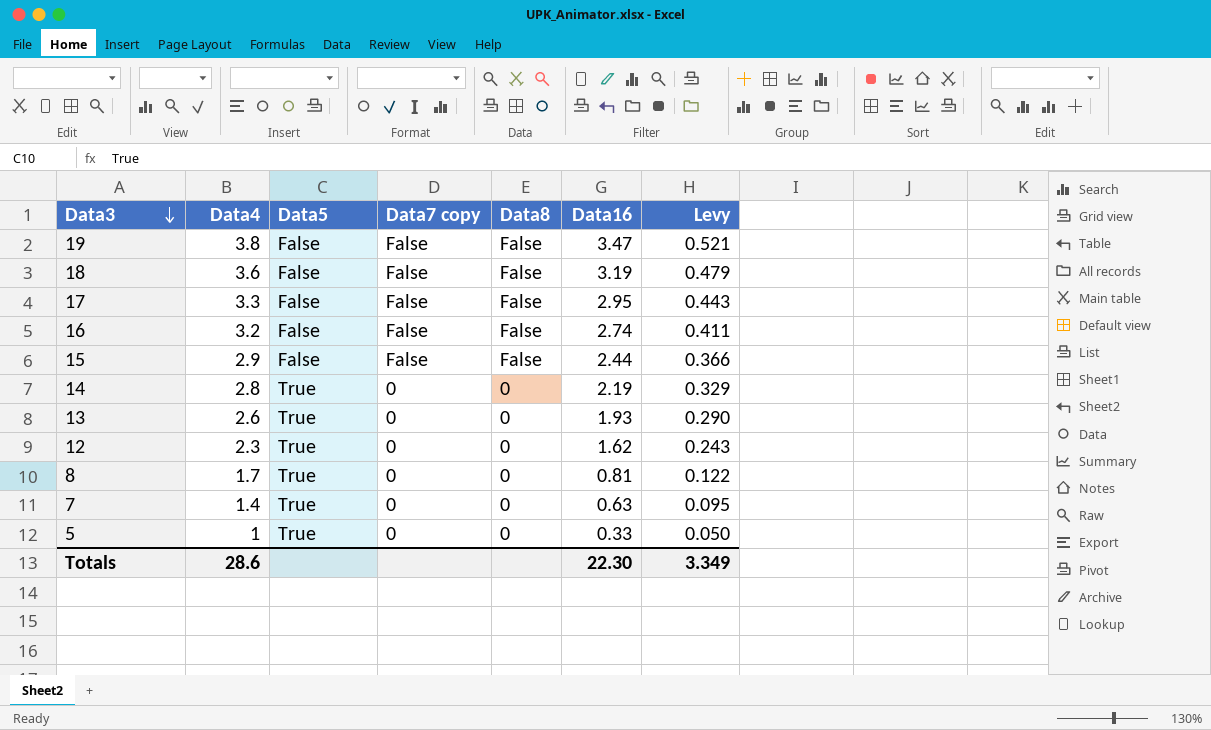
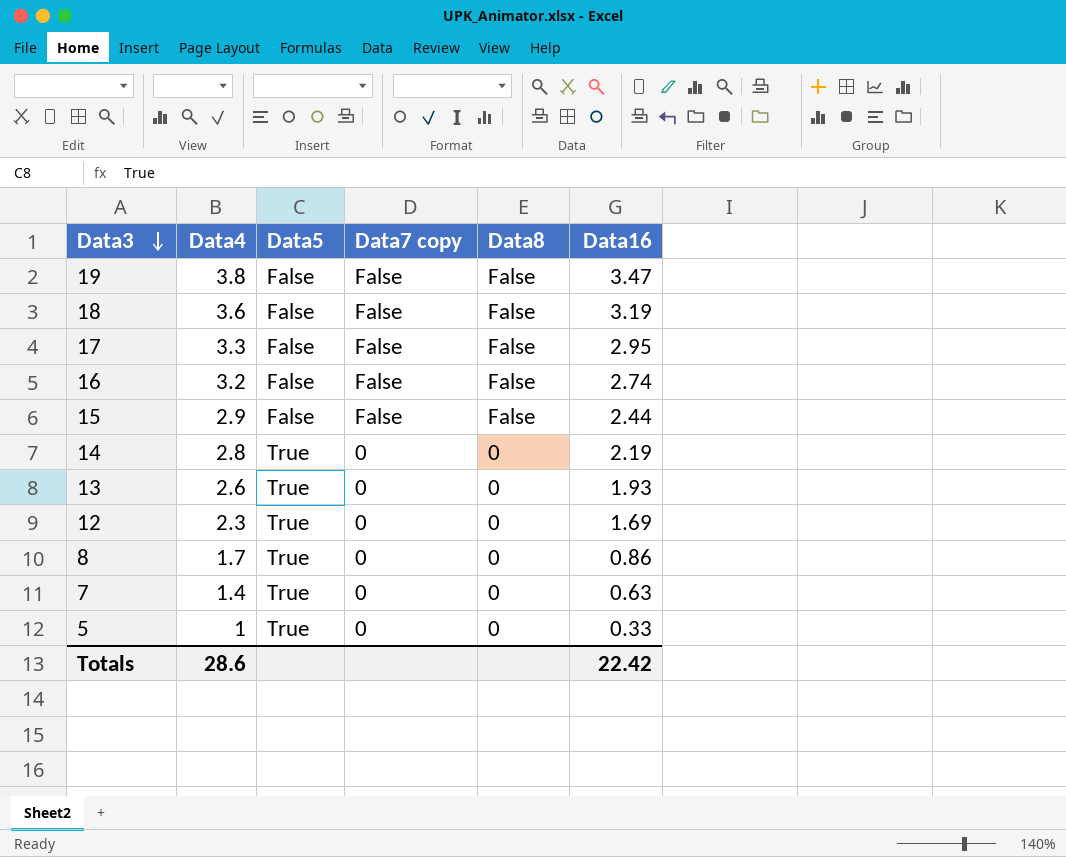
column Levy | formula: [Data16] * 0.15 -> none
12 | Data16: 1.62 -> 1.69
8 | Data16: 0.81 -> 0.86
Totals | Data16: 22.30 -> 22.42

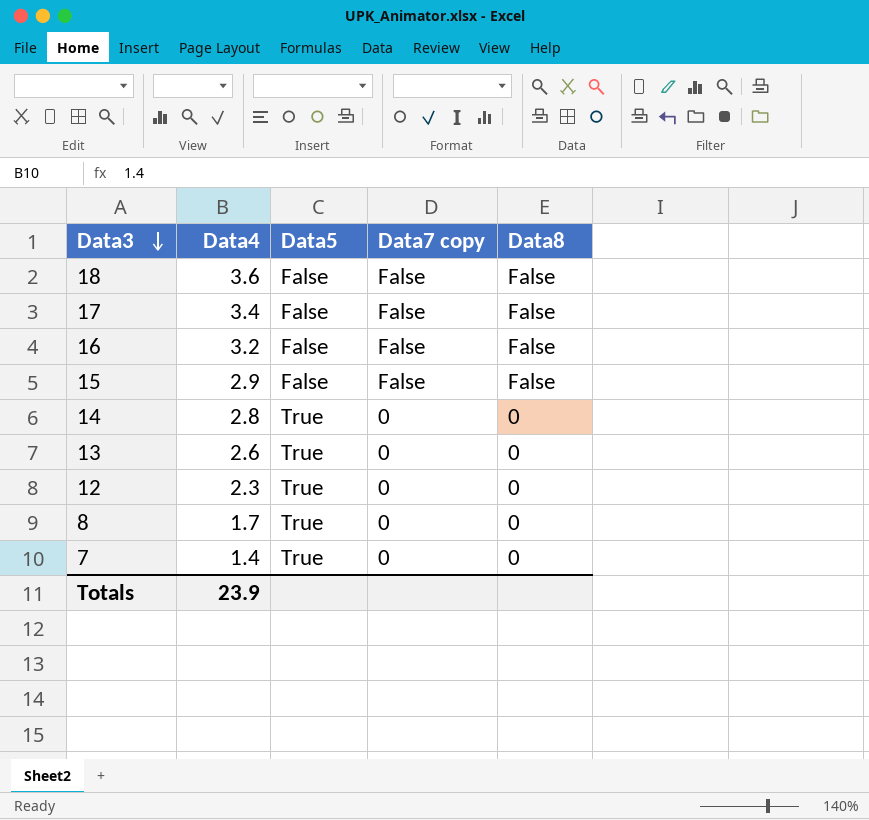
column Data16 | position: 6 -> none
row 19: 3.8 | False | False | False | 3.47 -> none
row 5: 1 | True | 0 | 0 | 0.33 -> none
17 | Data4: 3.3 -> 3.4
Totals | Data4: 28.6 -> 23.9

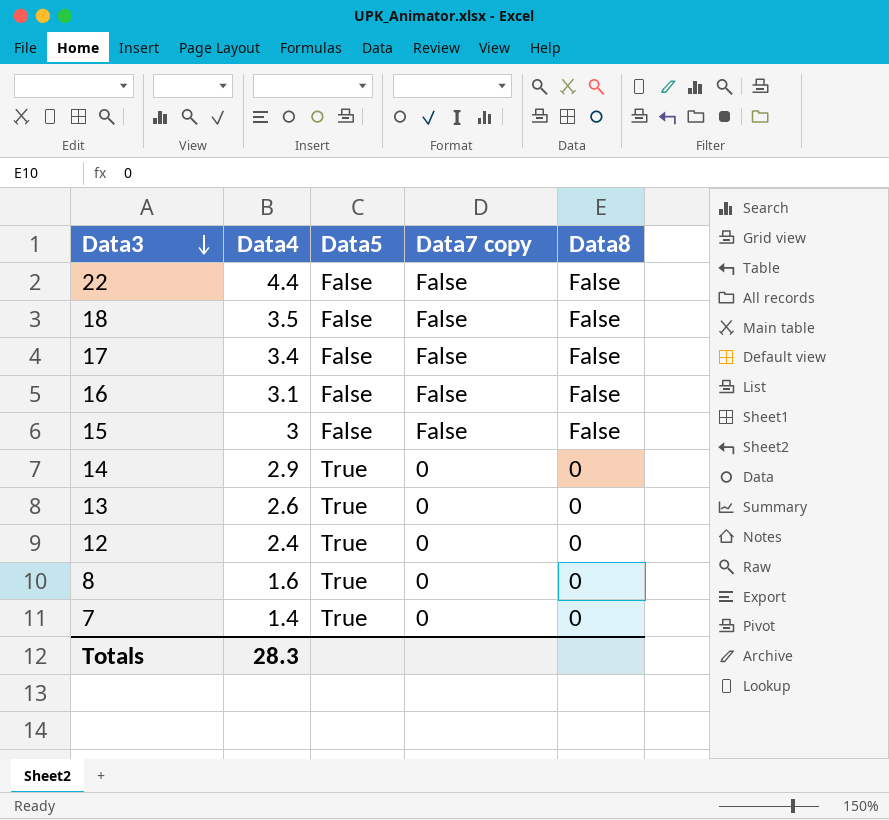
row 22: none -> 4.4 | False | False | False
18 | Data4: 3.6 -> 3.5
16 | Data4: 3.2 -> 3.1
15 | Data4: 2.9 -> 3
14 | Data4: 2.8 -> 2.9
12 | Data4: 2.3 -> 2.4
8 | Data4: 1.7 -> 1.6
Totals | Data4: 23.9 -> 28.3

